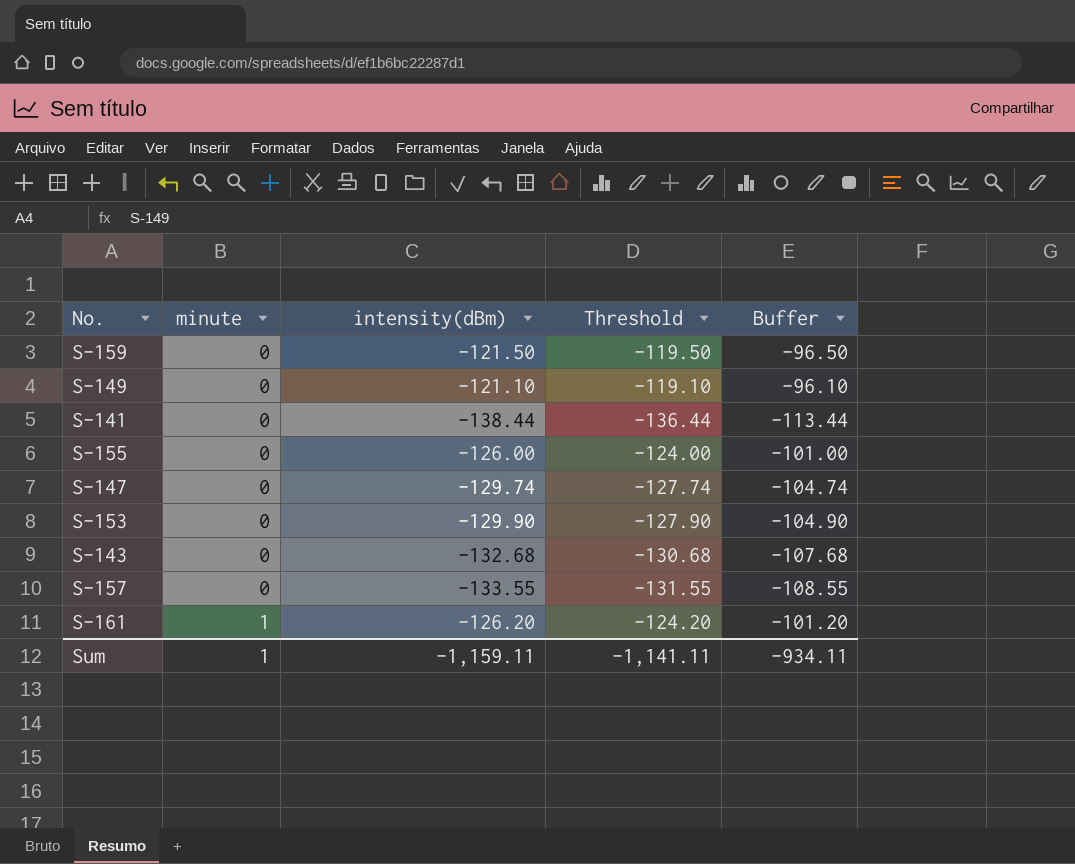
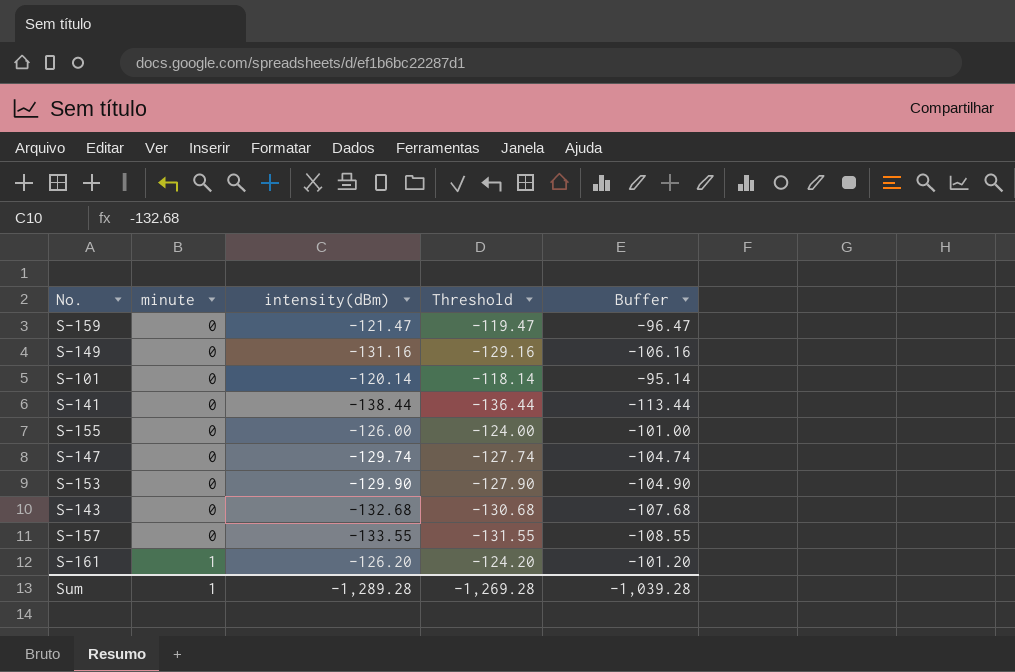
S-159 | intensity(dBm): -121.50 -> -121.47
S-159 | Threshold: -119.50 -> -119.47
S-159 | Buffer: -96.50 -> -96.47
S-149 | intensity(dBm): -121.10 -> -131.16
S-149 | Threshold: -119.10 -> -129.16
S-149 | Buffer: -96.10 -> -106.16
row S-101: none -> 0 | -120.14 | -118.14 | -95.14
Sum | intensity(dBm): -1,159.11 -> -1,289.28
Sum | Threshold: -1,141.11 -> -1,269.28
Sum | Buffer: -934.11 -> -1,039.28

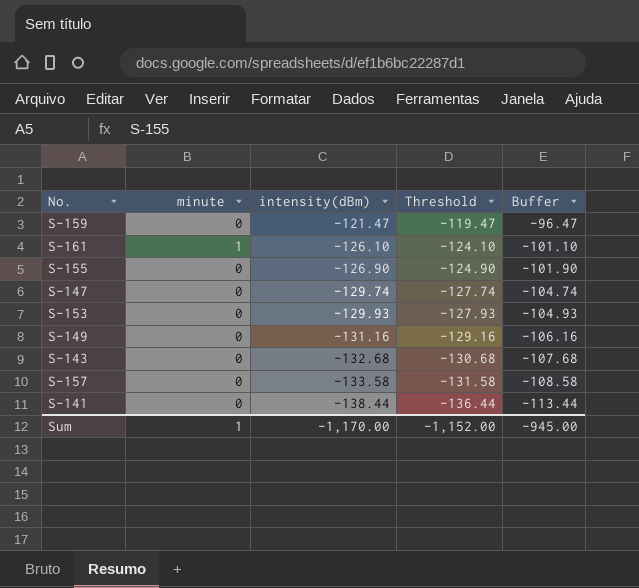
row order: minute ascending -> intensity(dBm) descending
row S-101: 0 | -120.14 | -118.14 | -95.14 -> none
S-161 | intensity(dBm): -126.20 -> -126.10
S-161 | Threshold: -124.20 -> -124.10
S-161 | Buffer: -101.20 -> -101.10
S-155 | intensity(dBm): -126.00 -> -126.90
S-155 | Threshold: -124.00 -> -124.90
S-155 | Buffer: -101.00 -> -101.90
S-153 | intensity(dBm): -129.90 -> -129.93
S-153 | Threshold: -127.90 -> -127.93
S-153 | Buffer: -104.90 -> -104.93
S-157 | intensity(dBm): -133.55 -> -133.58
S-157 | Threshold: -131.55 -> -131.58
S-157 | Buffer: -108.55 -> -108.58
Sum | intensity(dBm): -1,289.28 -> -1,170.00
Sum | Threshold: -1,269.28 -> -1,152.00
Sum | Buffer: -1,039.28 -> -945.00

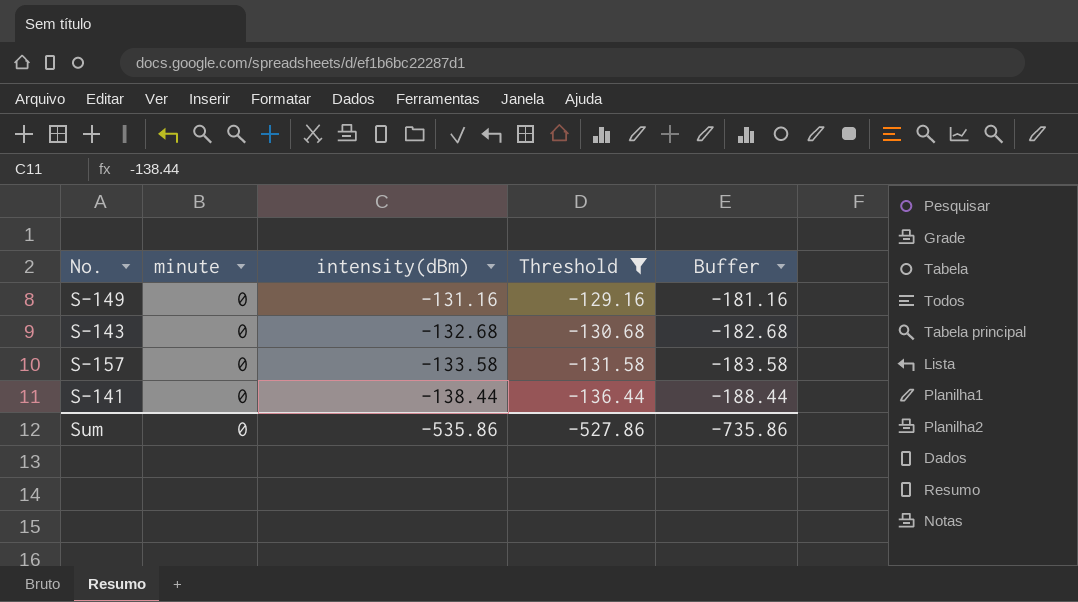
filter: none -> Threshold <= -129.16
column Buffer | formula: [intensity(dBm)] + 25 -> [intensity(dBm)] - 50
Sum | minute: 1 -> 0
Sum | intensity(dBm): -1,170.00 -> -535.86
Sum | Threshold: -1,152.00 -> -527.86
Sum | Buffer: -945.00 -> -735.86

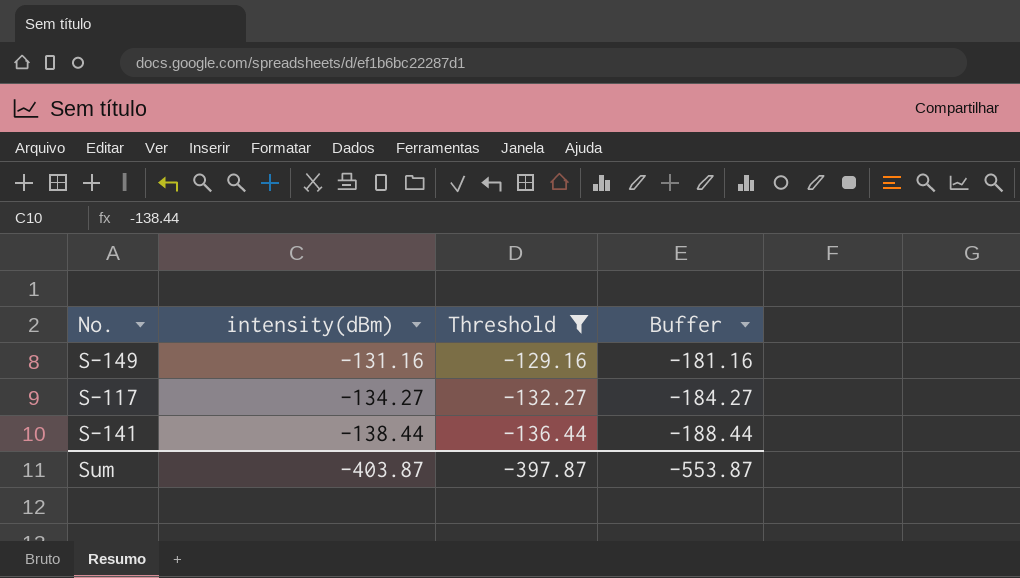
column minute | position: 2 -> none
row S-143: 0 | -132.68 | -130.68 | -182.68 -> none
row S-157: 0 | -133.58 | -131.58 | -183.58 -> none
row S-117: none -> -134.27 | -132.27 | -184.27
Sum | intensity(dBm): -535.86 -> -403.87
Sum | Threshold: -527.86 -> -397.87
Sum | Buffer: -735.86 -> -553.87

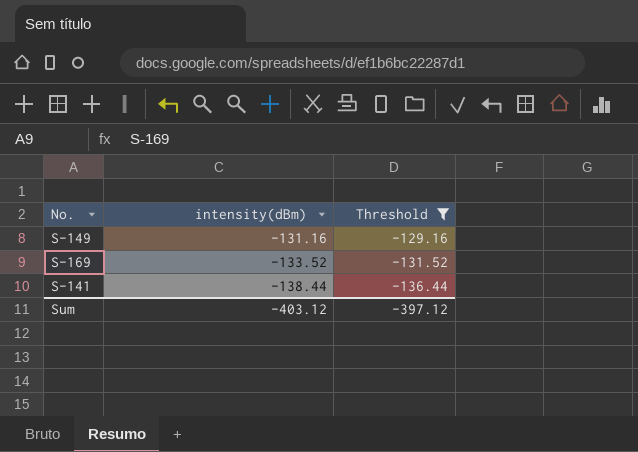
column Buffer | formula: [intensity(dBm)] - 50 -> none
row S-117: -134.27 | -132.27 | -184.27 -> none
row S-169: none -> -133.52 | -131.52
Sum | intensity(dBm): -403.87 -> -403.12
Sum | Threshold: -397.87 -> -397.12

